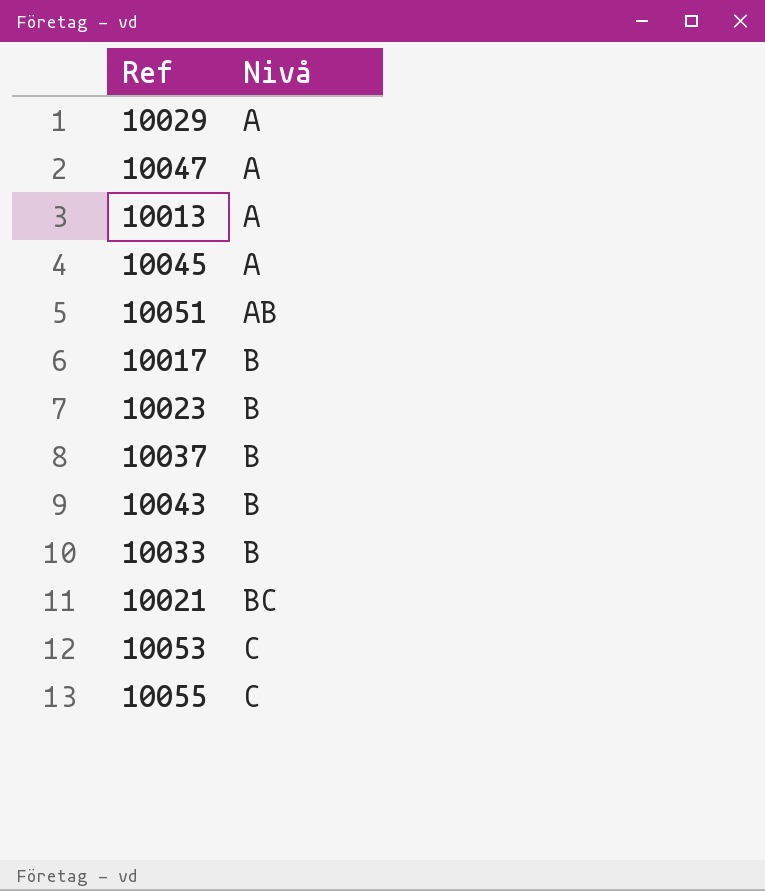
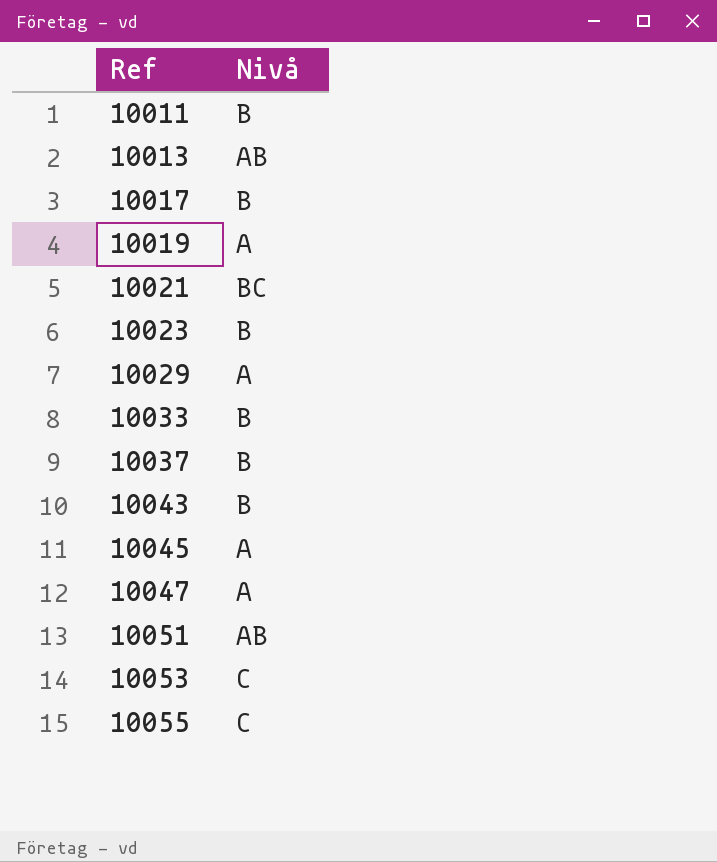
row order: Nivå ascending -> Ref ascending
row 10011: none -> B
10013 | Nivå: A -> AB
row 10019: none -> A

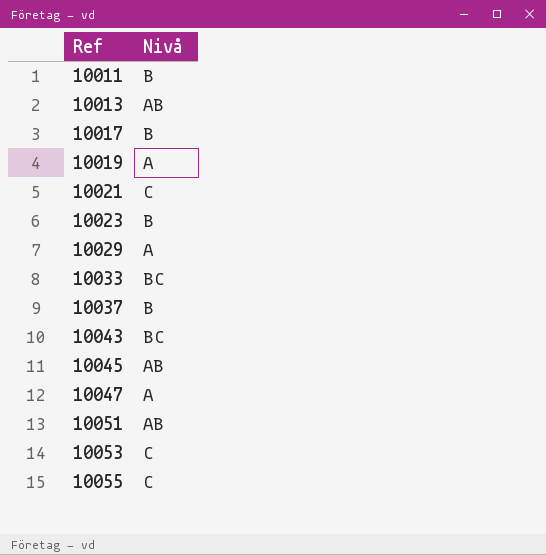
10021 | Nivå: BC -> C
10033 | Nivå: B -> BC
10043 | Nivå: B -> BC
10045 | Nivå: A -> AB

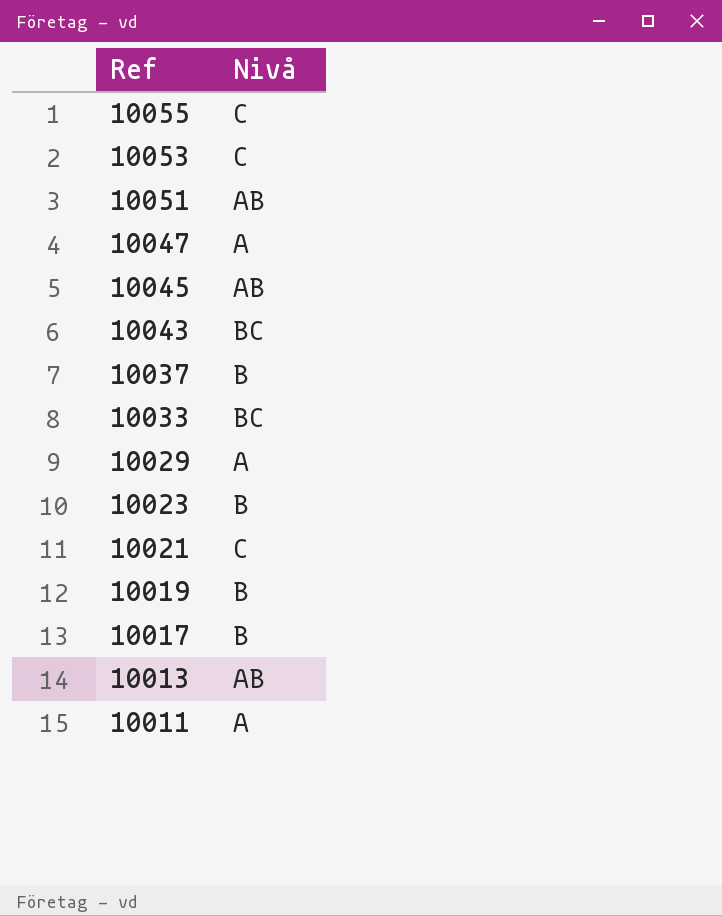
row order: Ref ascending -> Ref descending
10019 | Nivå: A -> B
10011 | Nivå: B -> A

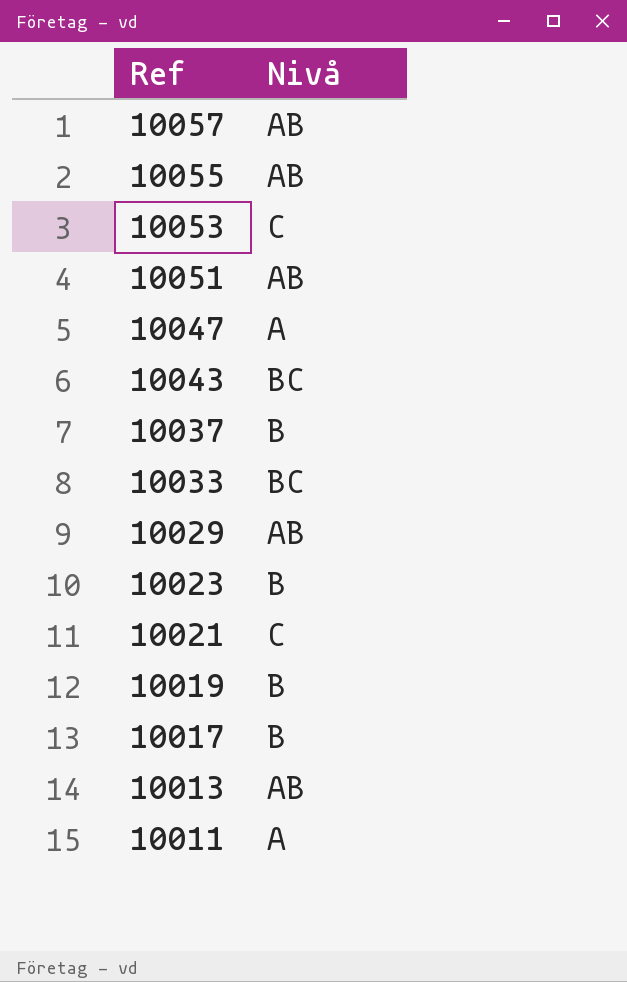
row 10045: AB -> none
row 10057: none -> AB
10055 | Nivå: C -> AB
10029 | Nivå: A -> AB

